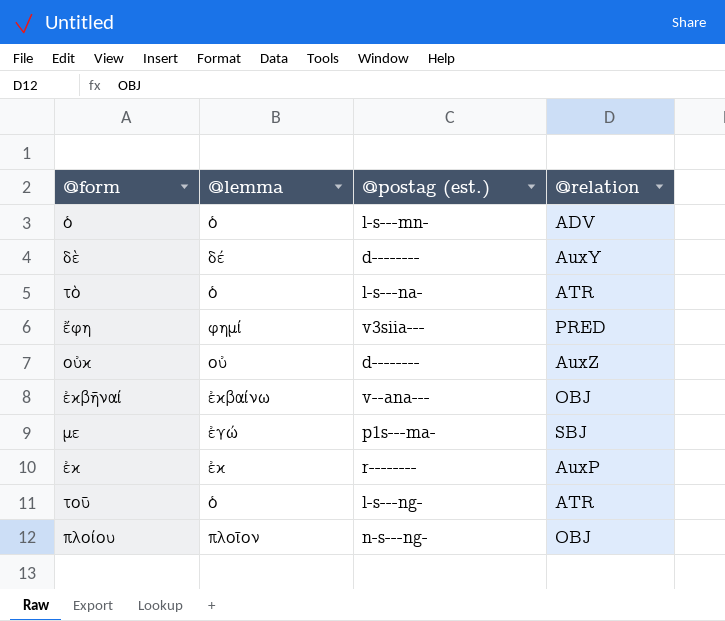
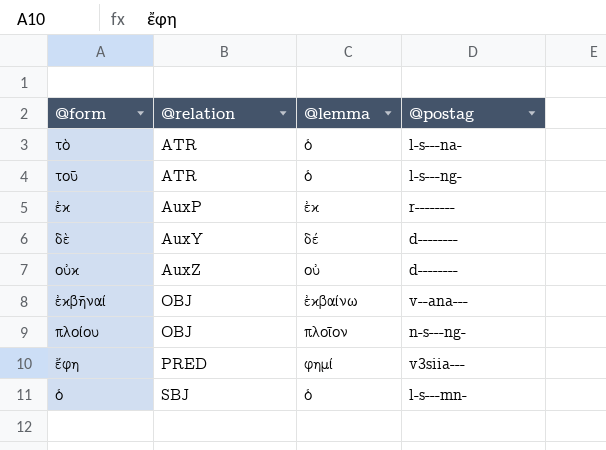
row order: none -> @relation ascending
column @relation | position: 4 -> 2
column name: @postag (est.) -> @postag
row με: ἐγώ | p1s---ma- | SBJ -> none
ὁ | @relation: ADV -> SBJ

